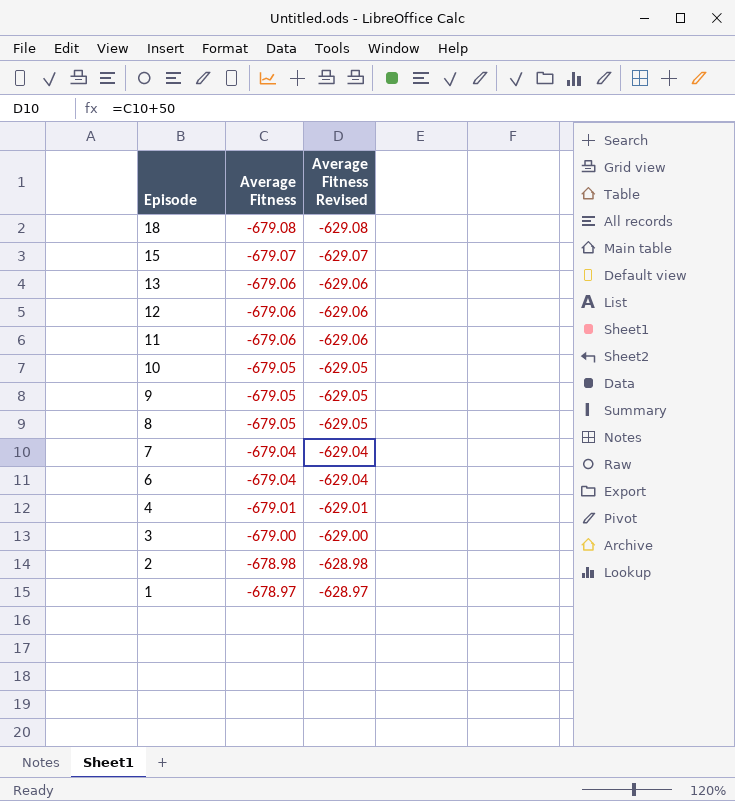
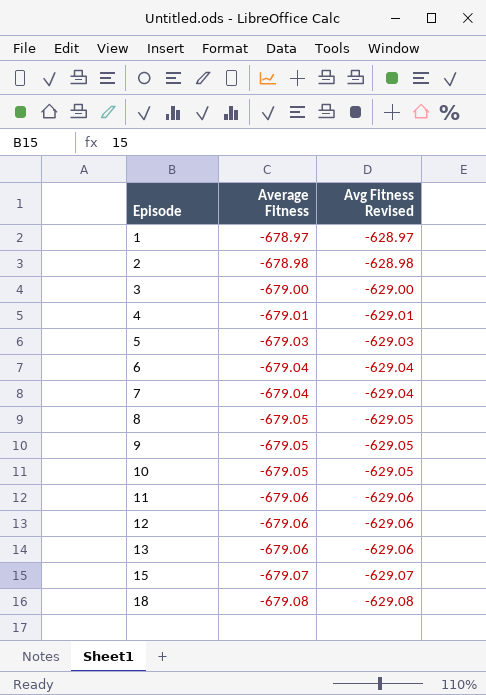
row order: Episode descending -> Episode ascending
column name: Average Fitness Revised -> Avg Fitness Revised
row 5: none -> -679.03 | -629.03

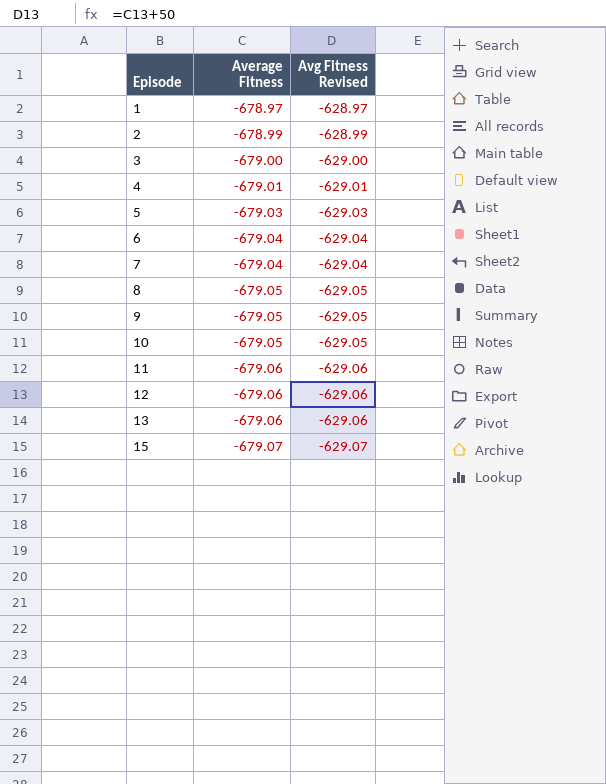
row 18: -679.08 | -629.08 -> none
2 | Average Fitness: -678.98 -> -678.99
2 | Avg Fitness Revised: -628.98 -> -628.99

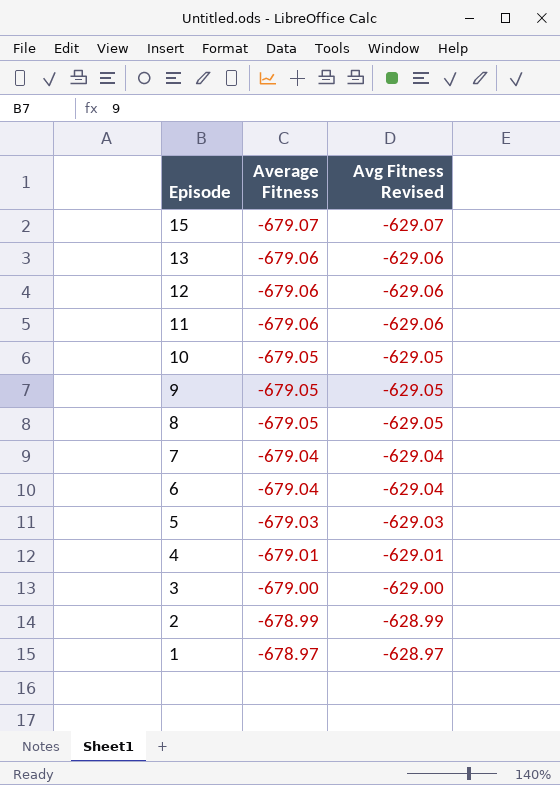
row order: Episode ascending -> Episode descending

